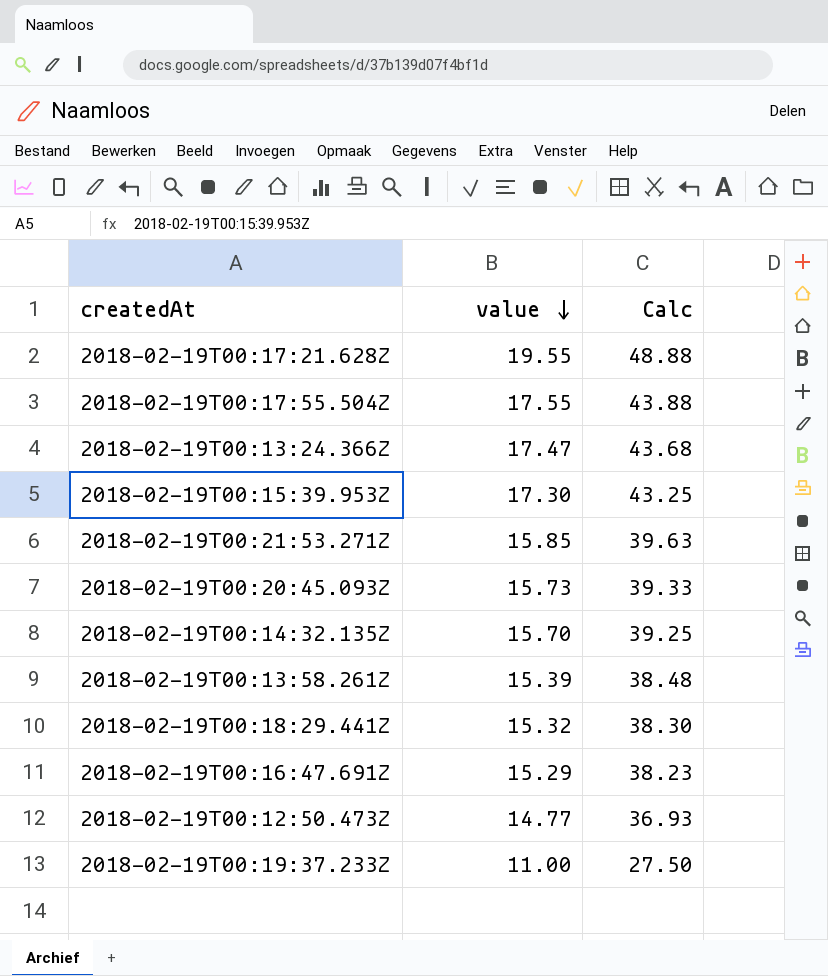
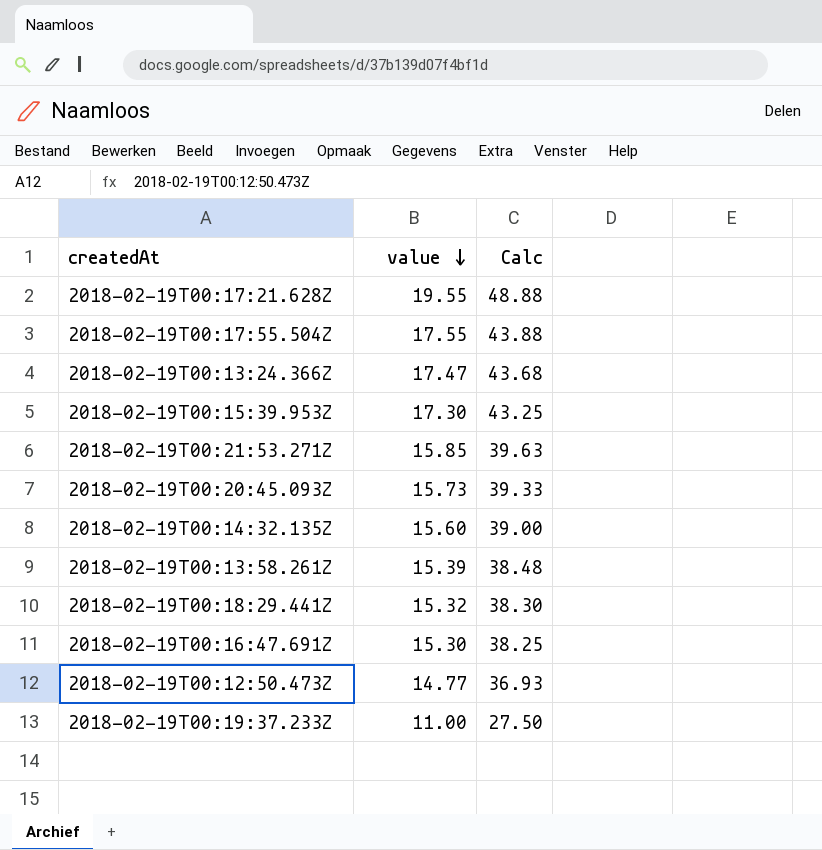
2018-02-19T00:14:32.135Z | value: 15.70 -> 15.60
2018-02-19T00:14:32.135Z | Calc: 39.25 -> 39.00
2018-02-19T00:16:47.691Z | value: 15.29 -> 15.30
2018-02-19T00:16:47.691Z | Calc: 38.23 -> 38.25

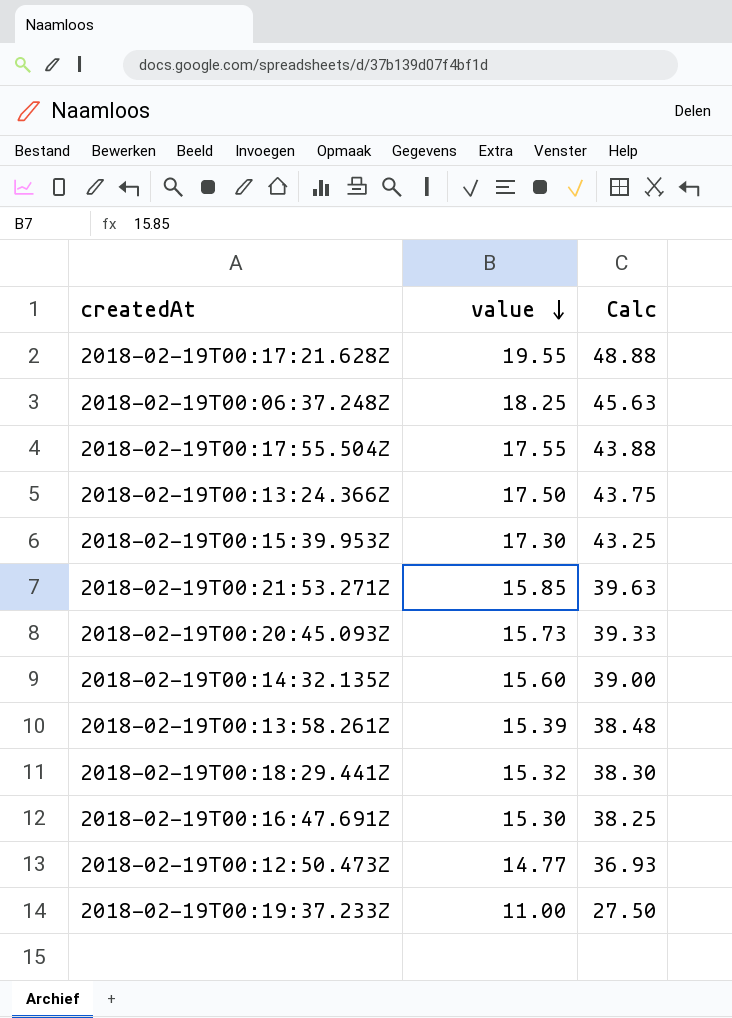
row 2018-02-19T00:06:37.248Z: none -> 18.25 | 45.63
2018-02-19T00:13:24.366Z | value: 17.47 -> 17.50
2018-02-19T00:13:24.366Z | Calc: 43.68 -> 43.75

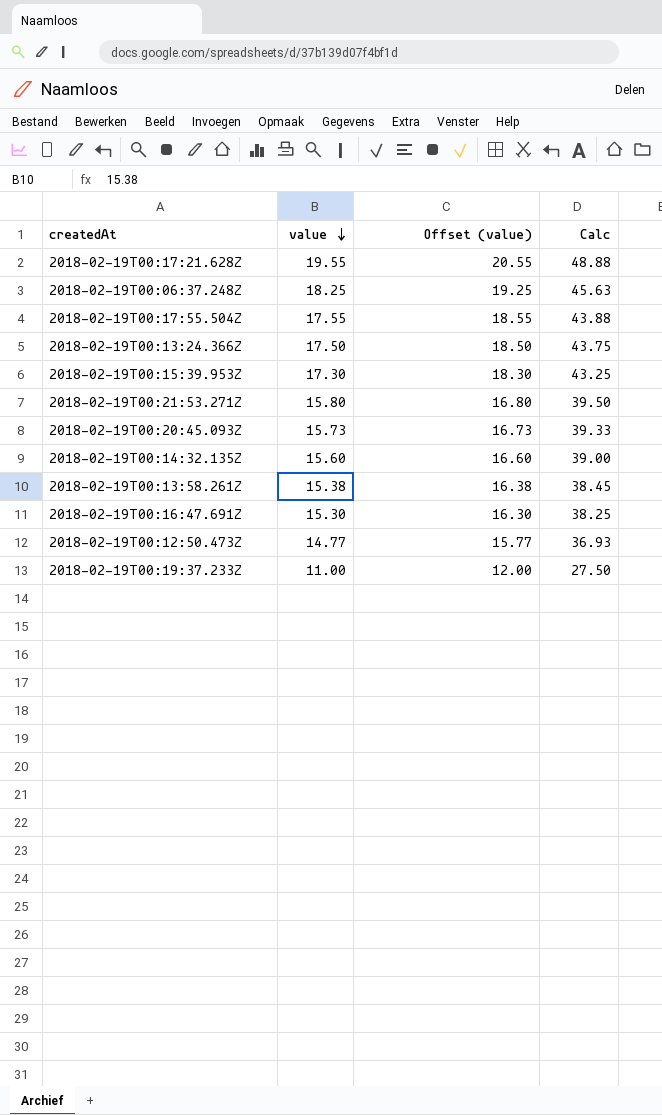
column Offset (value) | formula: none -> [value] + 1
row 2018-02-19T00:18:29.441Z: 15.32 | 38.30 -> none
2018-02-19T00:21:53.271Z | value: 15.85 -> 15.80
2018-02-19T00:21:53.271Z | Calc: 39.63 -> 39.50
2018-02-19T00:13:58.261Z | value: 15.39 -> 15.38
2018-02-19T00:13:58.261Z | Calc: 38.48 -> 38.45

